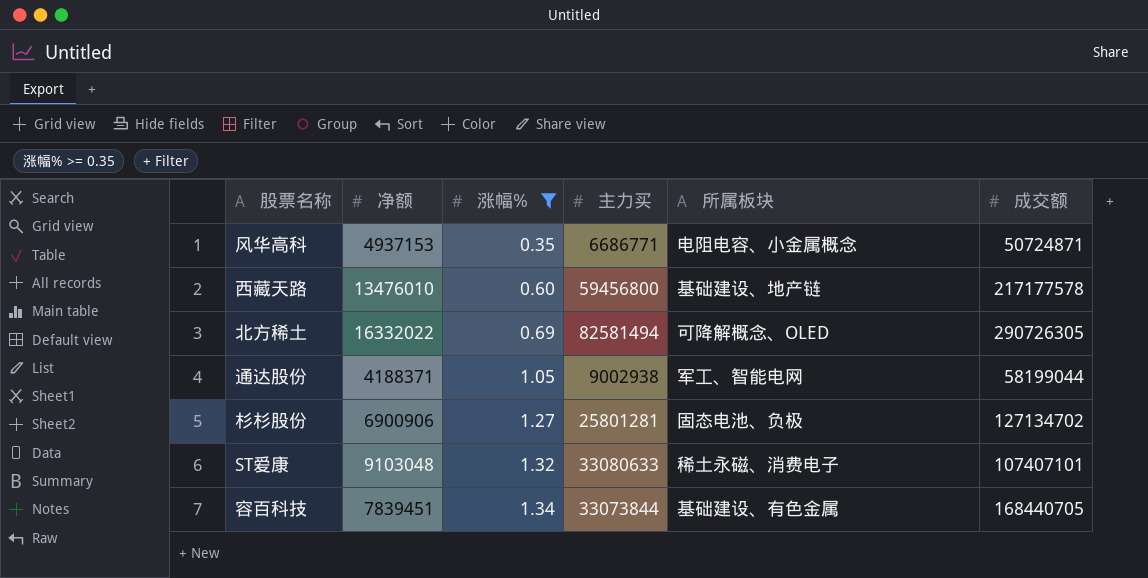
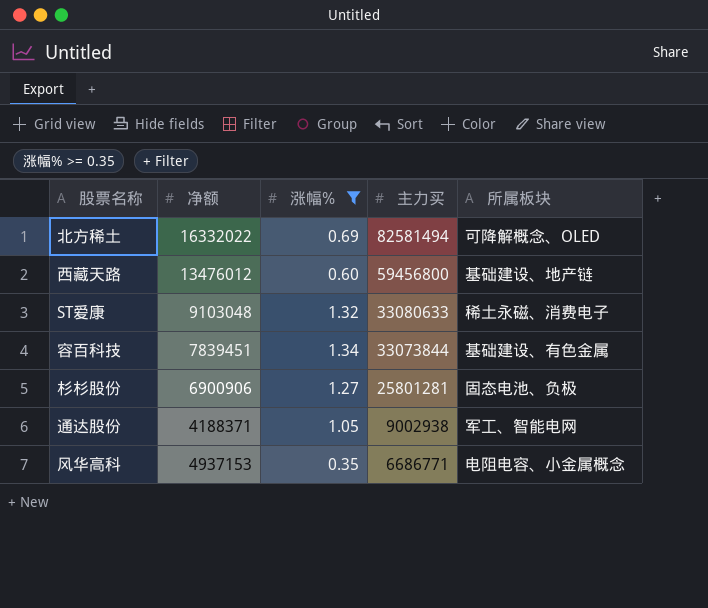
row order: 涨幅% ascending -> 主力买 descending
column 成交额 | position: 6 -> none
西藏天路 | 净额: 13476010 -> 13476012

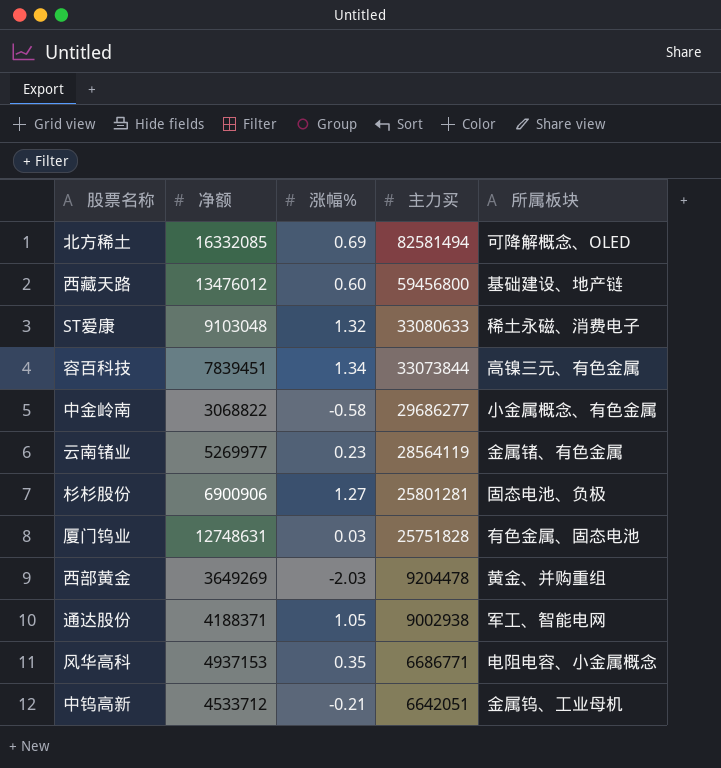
filter: 涨幅% >= 0.35 -> none
北方稀土 | 净额: 16332022 -> 16332085
容百科技 | 所属板块: 基础建设、有色金属 -> 高镍三元、有色金属

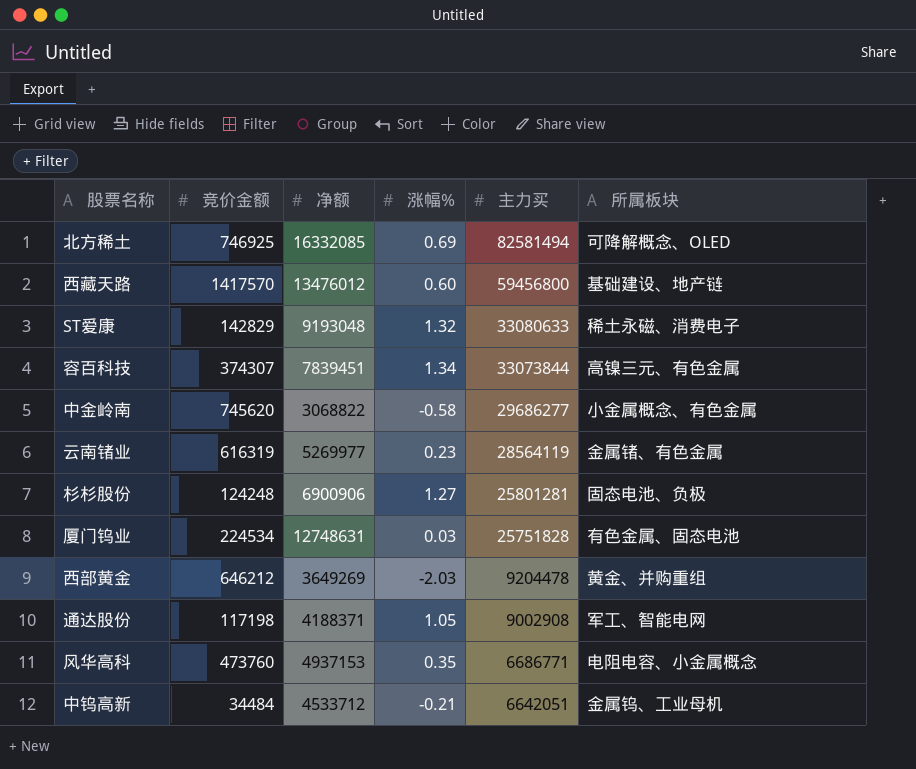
column 竞价金额 | position: none -> 2
ST爱康 | 净额: 9103048 -> 9193048
通达股份 | 主力买: 9002938 -> 9002908

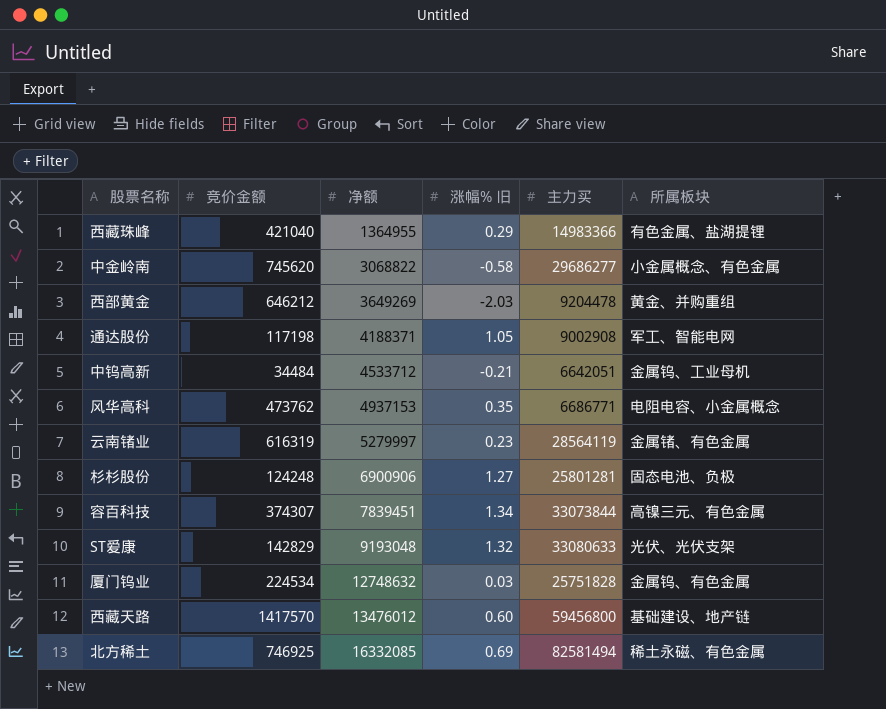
row order: 主力买 descending -> 净额 ascending
column name: 涨幅% -> 涨幅% 旧
row 西藏珠峰: none -> 421040 | 1364955 | 0.29 | 14983366 | 有色金属、盐湖提锂
风华高科 | 竞价金额: 473760 -> 473762
云南锗业 | 净额: 5269977 -> 5279997
ST爱康 | 所属板块: 稀土永磁、消费电子 -> 光伏、光伏支架
厦门钨业 | 净额: 12748631 -> 12748632
厦门钨业 | 所属板块: 有色金属、固态电池 -> 金属钨、有色金属
北方稀土 | 所属板块: 可降解概念、OLED -> 稀土永磁、有色金属

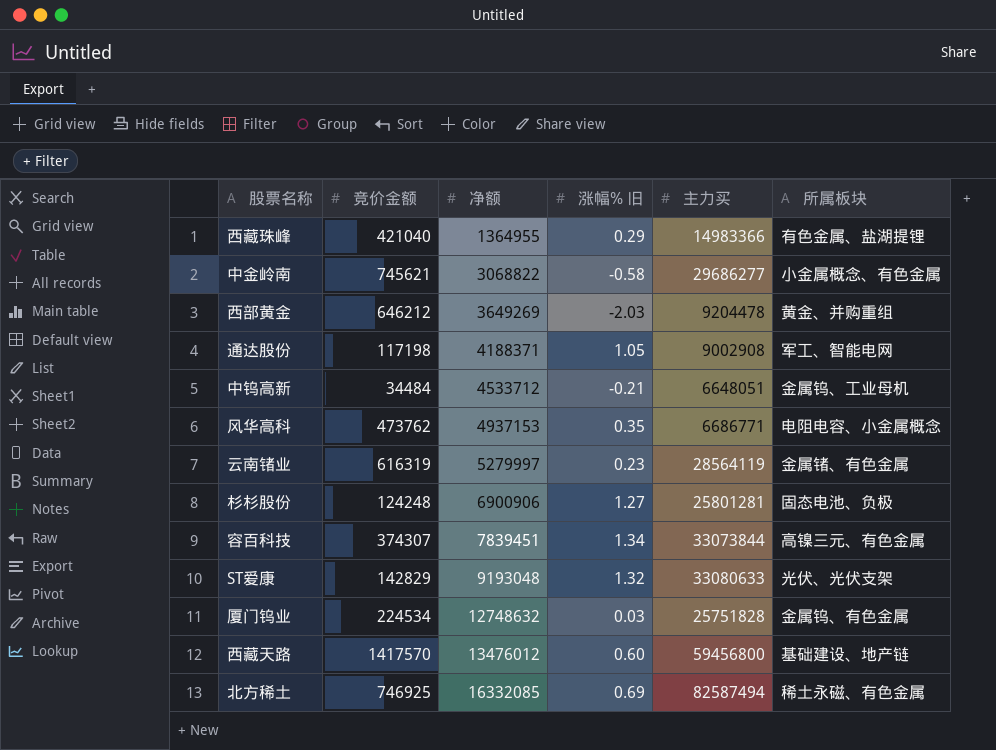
中金岭南 | 竞价金额: 745620 -> 745621
中钨高新 | 主力买: 6642051 -> 6648051
北方稀土 | 主力买: 82581494 -> 82587494

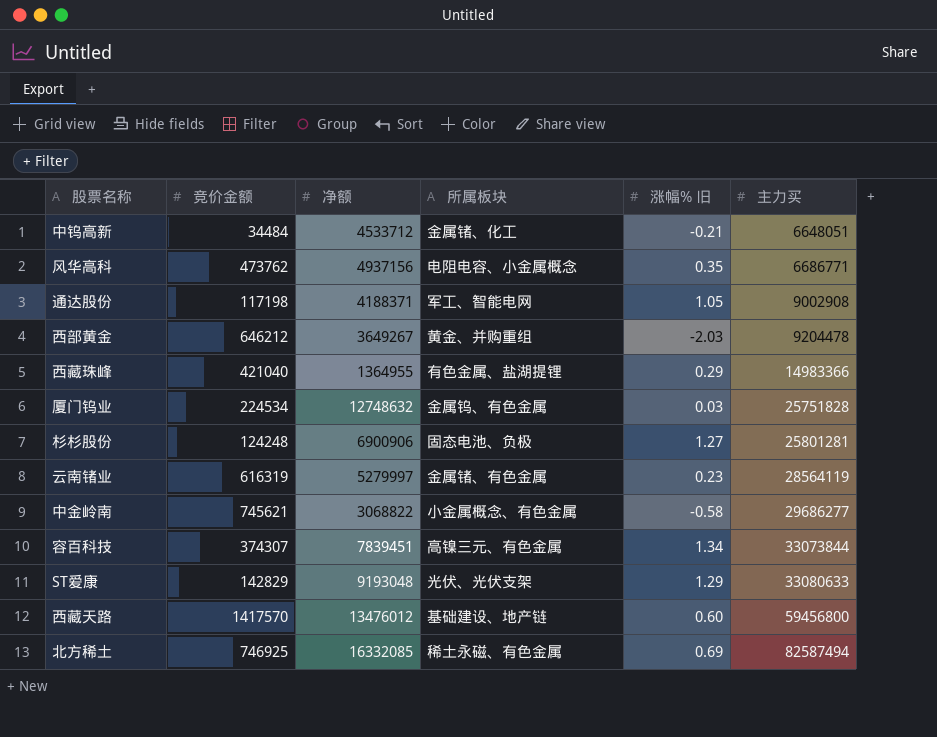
row order: 净额 ascending -> 主力买 ascending
column 所属板块 | position: 6 -> 4
中钨高新 | 所属板块: 金属钨、工业母机 -> 金属锗、化工
风华高科 | 净额: 4937153 -> 4937156
西部黄金 | 净额: 3649269 -> 3649267
ST爱康 | 涨幅% 旧: 1.32 -> 1.29

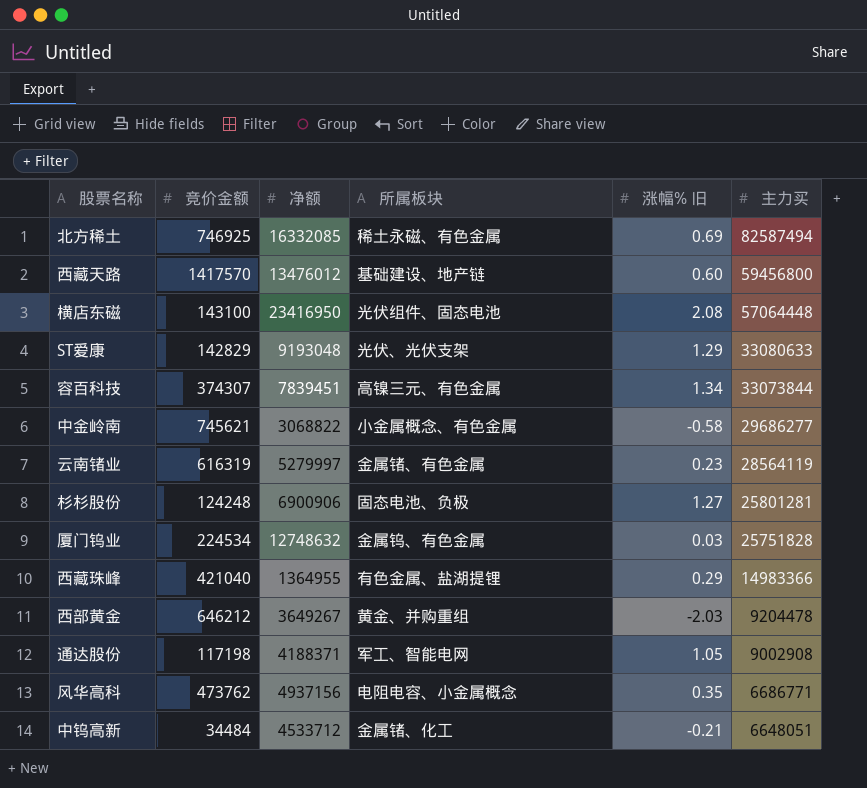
row order: 主力买 ascending -> 主力买 descending
row 横店东磁: none -> 143100 | 23416950 | 光伏组件、固态电池 | 2.08 | 57064448

